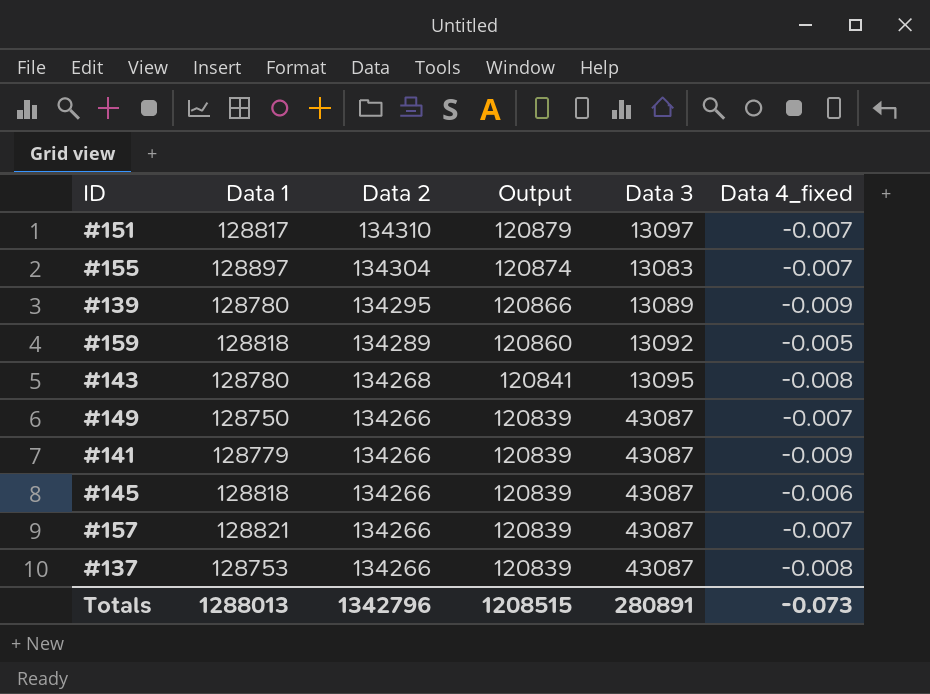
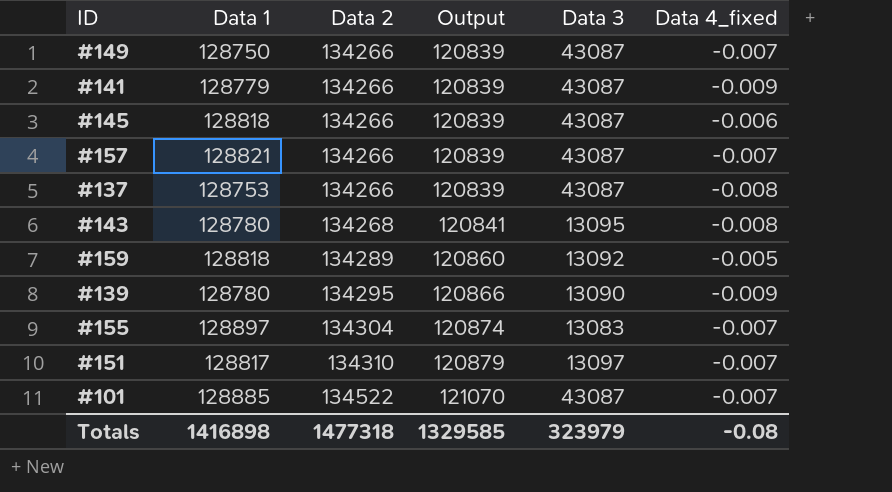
row order: Data 2 descending -> Data 2 ascending
#139 | Data 3: 13089 -> 13090
row #101: none -> 128885 | 134522 | 121070 | 43087 | -0.007
Totals | Data 1: 1288013 -> 1416898
Totals | Data 2: 1342796 -> 1477318
Totals | Output: 1208515 -> 1329585
Totals | Data 3: 280891 -> 323979
Totals | Data 4_fixed: -0.073 -> -0.08

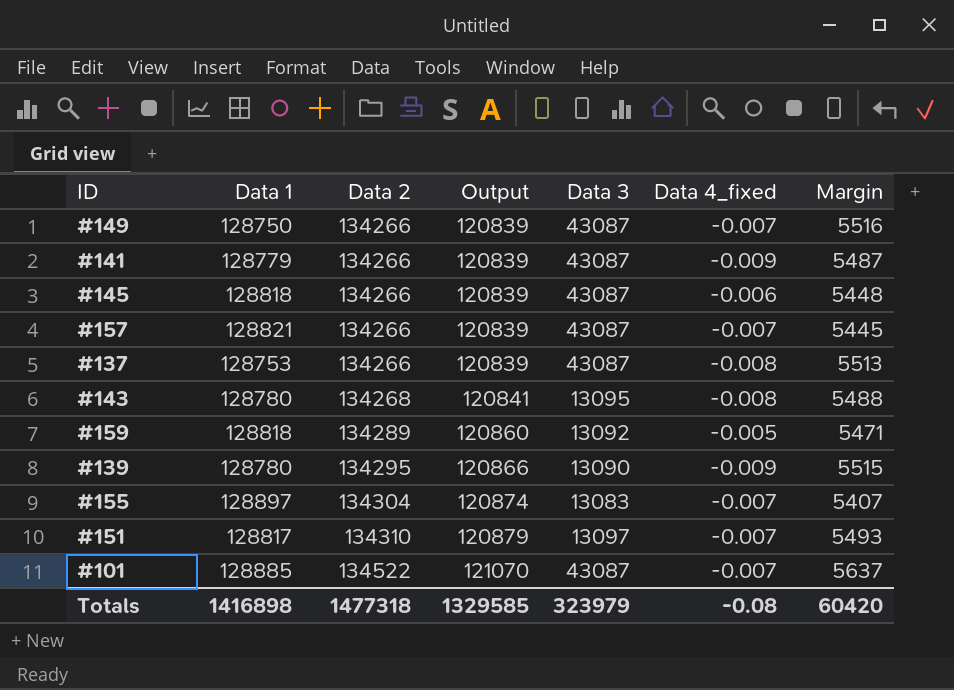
column Margin | formula: none -> [Data 2] - [Data 1]

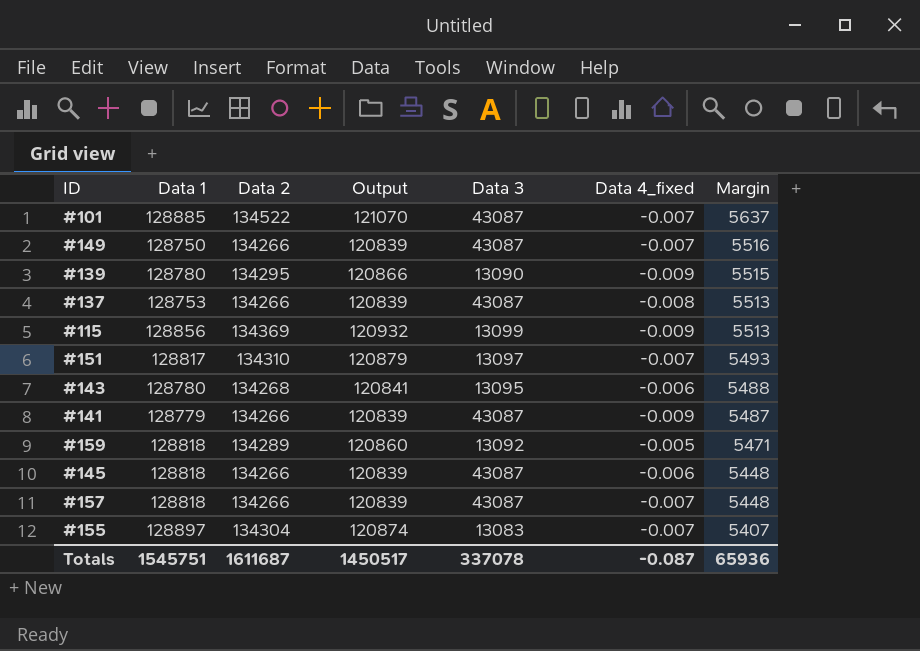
row order: Data 2 ascending -> Margin descending
row #115: none -> 128856 | 134369 | 120932 | 13099 | -0.009 | 5513
#143 | Data 4_fixed: -0.008 -> -0.006
#157 | Data 1: 128821 -> 128818
#157 | Margin: 5445 -> 5448
Totals | Data 1: 1416898 -> 1545751
Totals | Data 2: 1477318 -> 1611687
Totals | Output: 1329585 -> 1450517
Totals | Data 3: 323979 -> 337078
Totals | Data 4_fixed: -0.08 -> -0.087
Totals | Margin: 60420 -> 65936

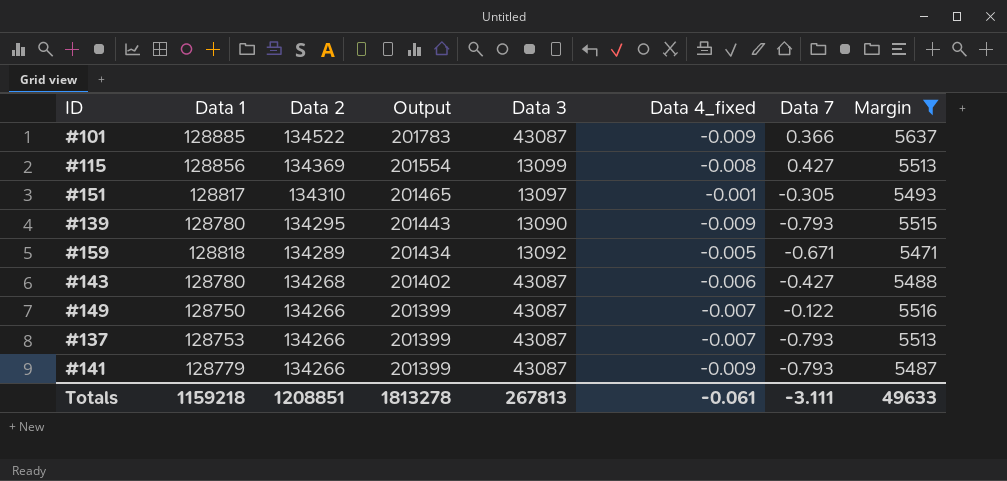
filter: none -> Margin >= 5471
row order: Margin descending -> Data 2 descending
column Output | formula: [Data 2] * 0.9 -> [Data 2] * 1.5
column Data 7 | position: none -> 7
#101 | Data 4_fixed: -0.007 -> -0.009
#115 | Data 4_fixed: -0.009 -> -0.008
#151 | Data 4_fixed: -0.007 -> -0.001
#143 | Data 3: 13095 -> 43087
#137 | Data 4_fixed: -0.008 -> -0.007
Totals | Data 1: 1545751 -> 1159218
Totals | Data 2: 1611687 -> 1208851
Totals | Output: 1450517 -> 1813278
Totals | Data 3: 337078 -> 267813
Totals | Data 4_fixed: -0.087 -> -0.061
Totals | Margin: 65936 -> 49633

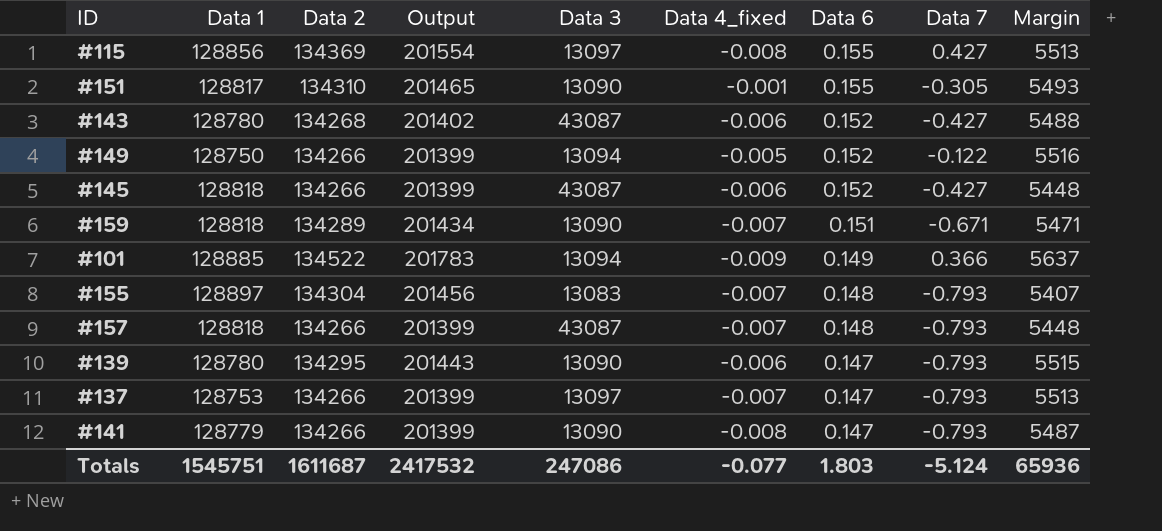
filter: Margin >= 5471 -> none
row order: Data 2 descending -> Data 6 descending
column Data 6 | position: none -> 7
#115 | Data 3: 13099 -> 13097
#151 | Data 3: 13097 -> 13090
#149 | Data 3: 43087 -> 13094
#149 | Data 4_fixed: -0.007 -> -0.005
#159 | Data 3: 13092 -> 13090
#159 | Data 4_fixed: -0.005 -> -0.007
#101 | Data 3: 43087 -> 13094
#139 | Data 4_fixed: -0.009 -> -0.006
#137 | Data 3: 43087 -> 13097
#141 | Data 3: 43087 -> 13090
#141 | Data 4_fixed: -0.009 -> -0.008
Totals | Data 1: 1159218 -> 1545751
Totals | Data 2: 1208851 -> 1611687
Totals | Output: 1813278 -> 2417532
Totals | Data 3: 267813 -> 247086
Totals | Data 4_fixed: -0.061 -> -0.077
Totals | Data 7: -3.111 -> -5.124
Totals | Margin: 49633 -> 65936

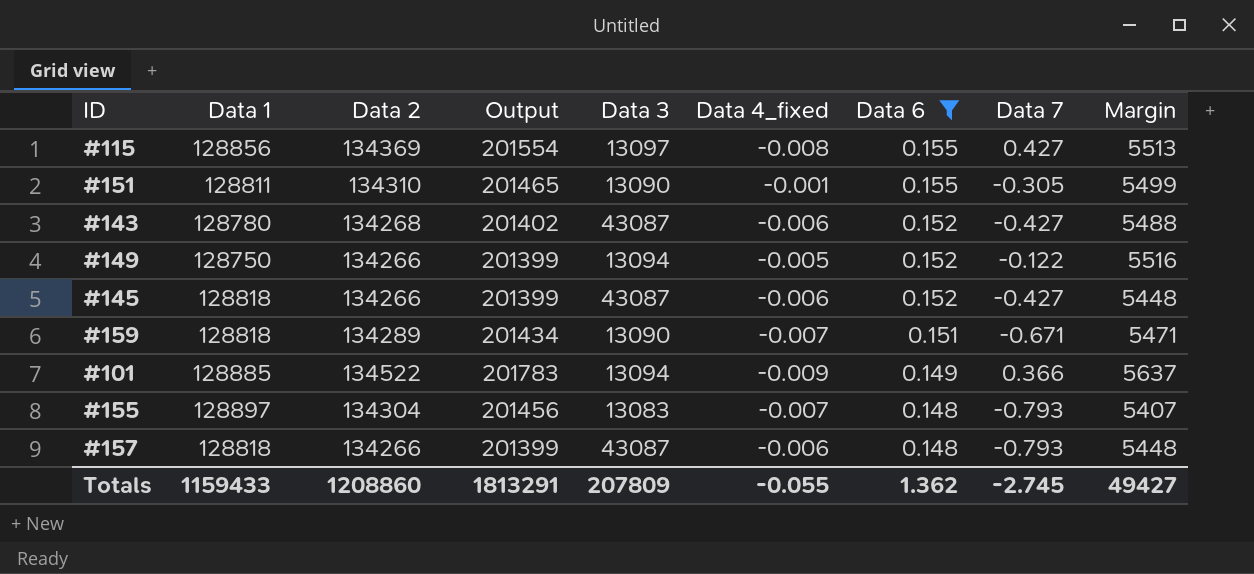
filter: none -> Data 6 != 0.147
#151 | Data 1: 128817 -> 128811
#151 | Margin: 5493 -> 5499
#157 | Data 4_fixed: -0.007 -> -0.006
Totals | Data 1: 1545751 -> 1159433
Totals | Data 2: 1611687 -> 1208860
Totals | Output: 2417532 -> 1813291
Totals | Data 3: 247086 -> 207809
Totals | Data 4_fixed: -0.077 -> -0.055
Totals | Data 6: 1.803 -> 1.362
Totals | Data 7: -5.124 -> -2.745
Totals | Margin: 65936 -> 49427

